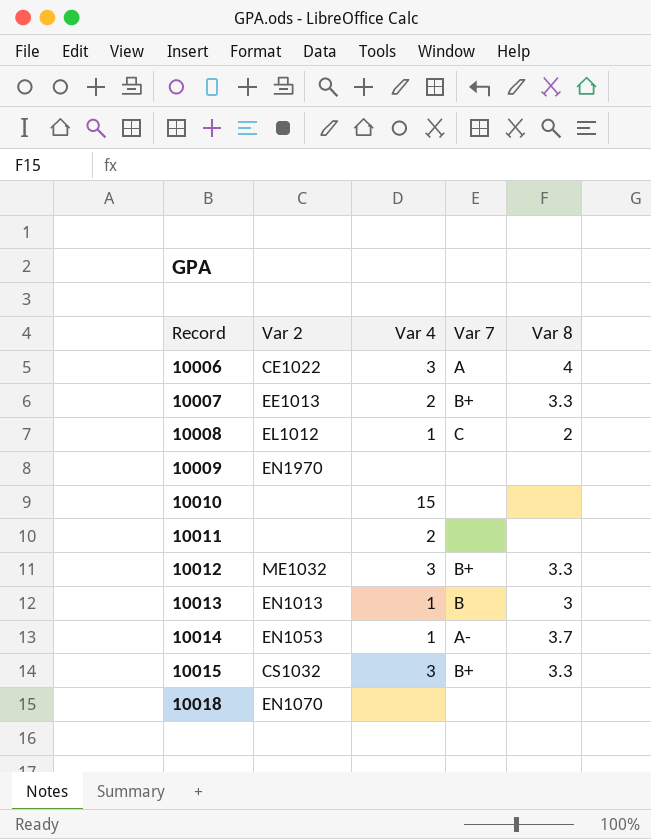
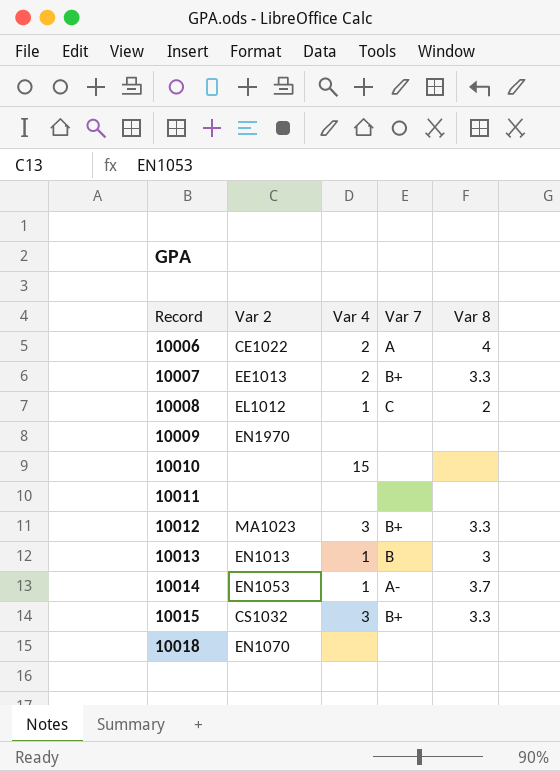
10006 | Var 4: 3 -> 2
10011 | Var 4: 2 -> none
10012 | Var 2: ME1032 -> MA1023

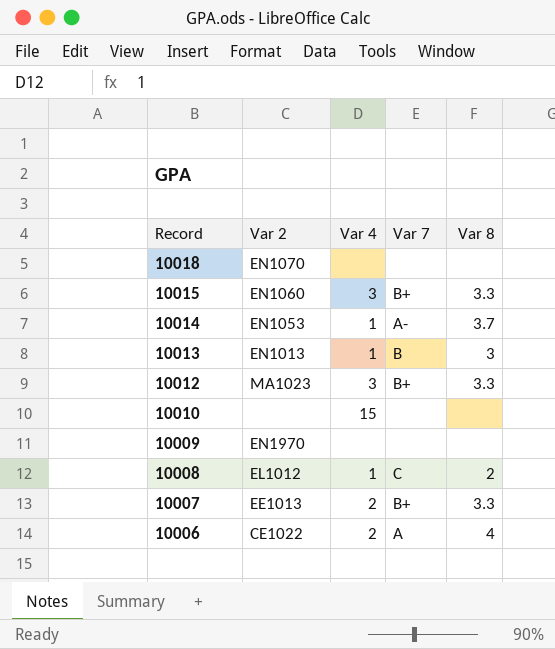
row order: Record ascending -> Record descending
row 10011: none | none | none | none -> none
10015 | Var 2: CS1032 -> EN1060

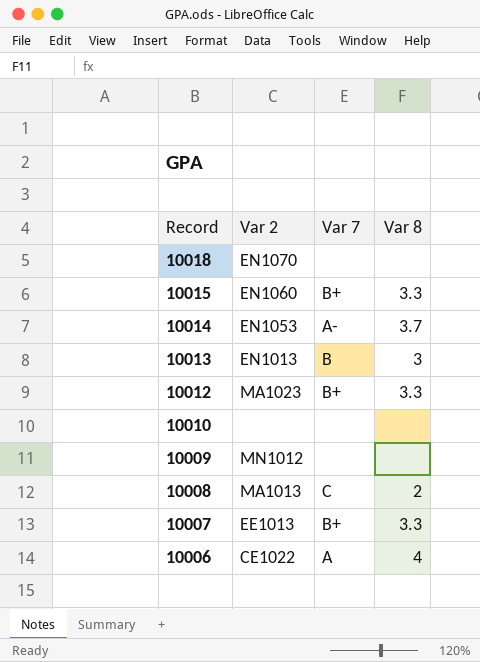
column Var 4 | position: 3 -> none
10009 | Var 2: EN1970 -> MN1012
10008 | Var 2: EL1012 -> MA1013

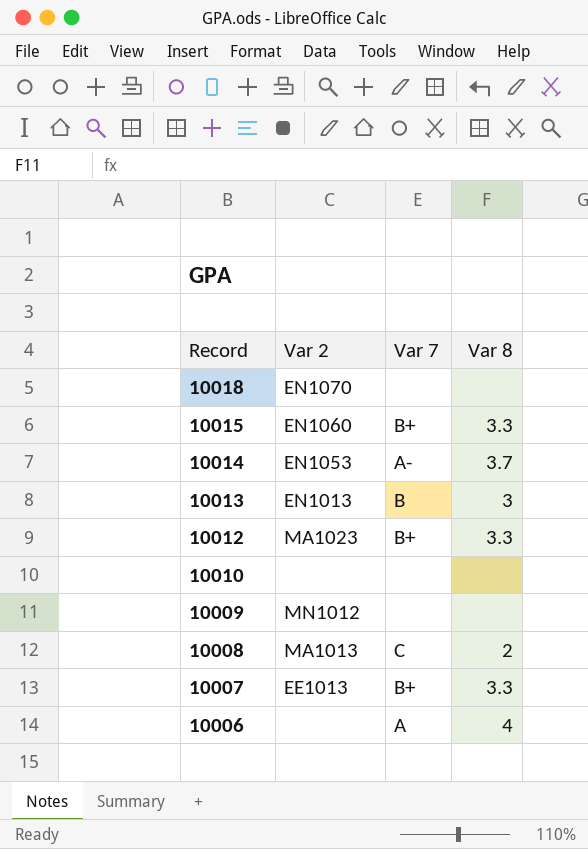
10006 | Var 2: CE1022 -> none

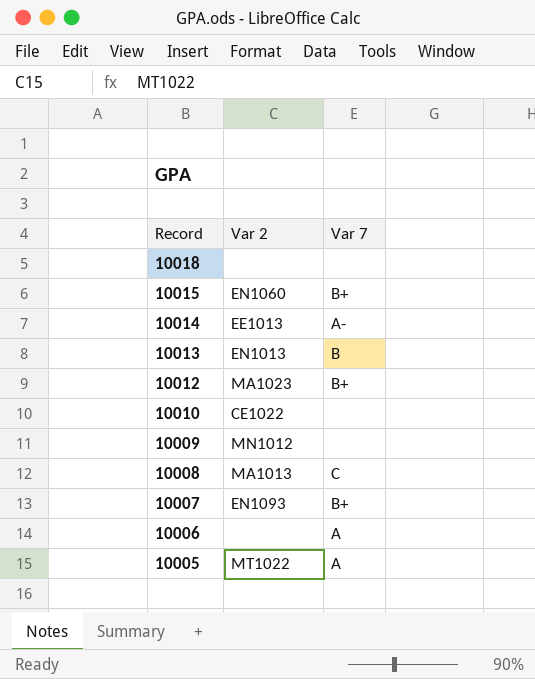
column Var 8 | position: 4 -> none
10018 | Var 2: EN1070 -> none
10014 | Var 2: EN1053 -> EE1013
10010 | Var 2: none -> CE1022
10007 | Var 2: EE1013 -> EN1093
row 10005: none -> MT1022 | A

